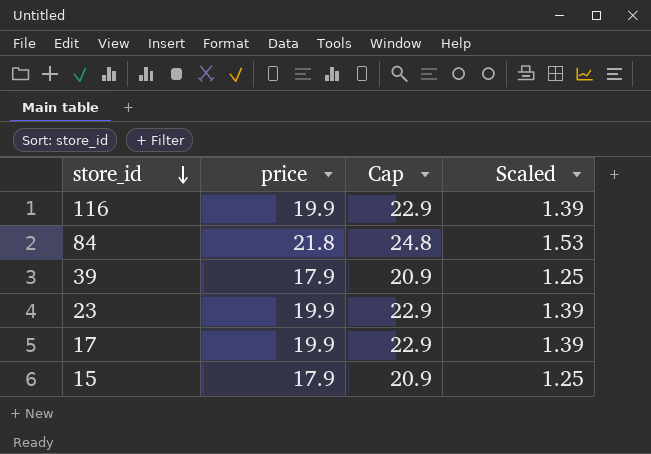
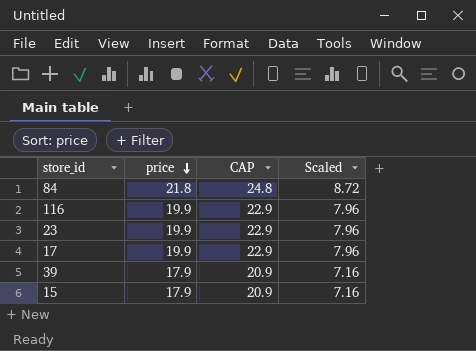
row order: store_id descending -> price descending
column name: Cap -> CAP
column Scaled | formula: [price] * 0.07 -> [price] * 0.4

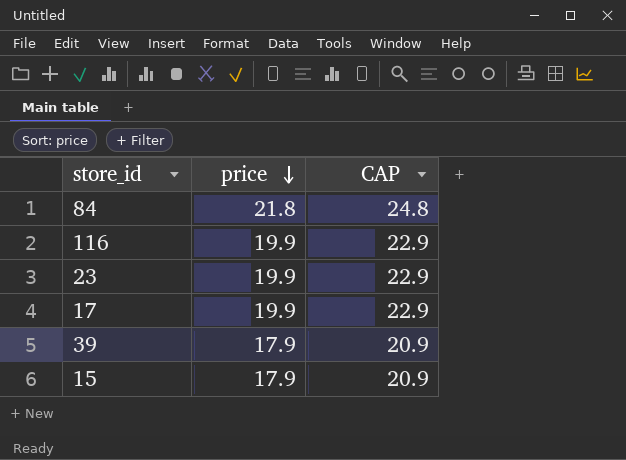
column Scaled | formula: [price] * 0.4 -> none

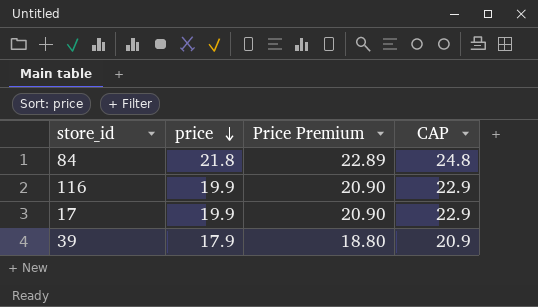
column Price Premium | formula: none -> [price] * 1.05
row 23: 19.9 | 22.9 -> none
row 15: 17.9 | 20.9 -> none

